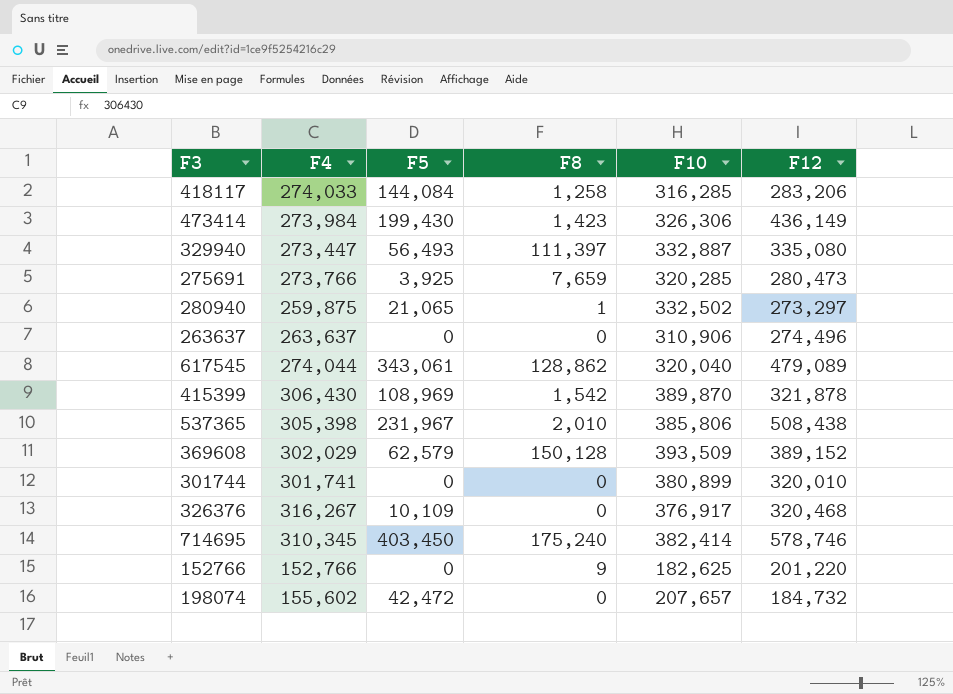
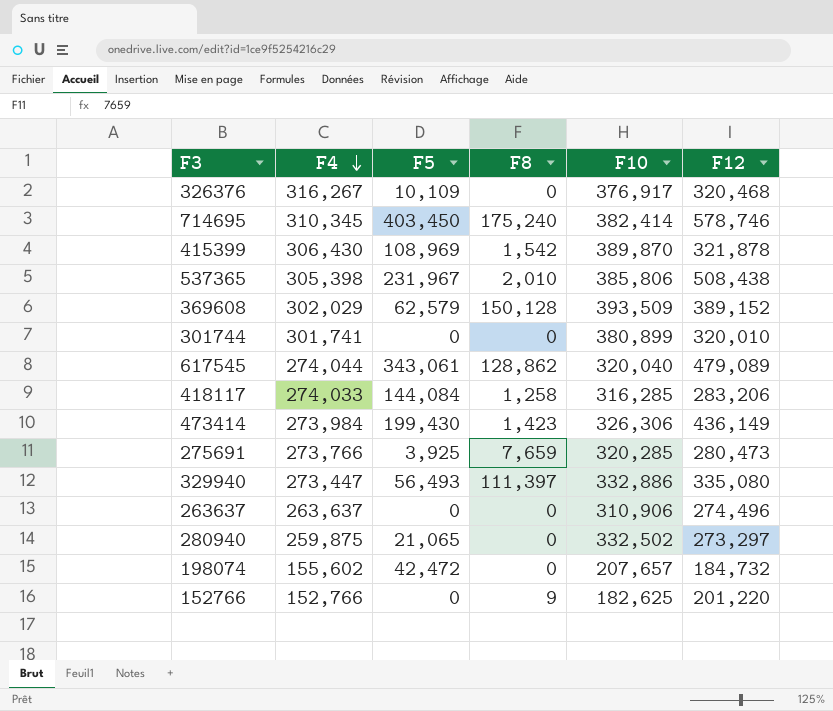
row order: none -> F4 descending
329940 | F10: 332,887 -> 332,886
280940 | F8: 1 -> 0

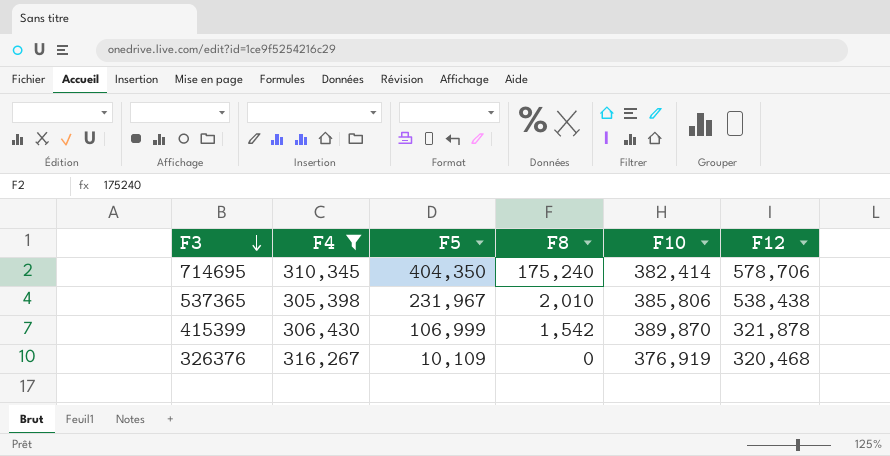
filter: none -> F4 >= 305,398
row order: F4 descending -> F3 descending
714695 | F5: 403,450 -> 404,350
714695 | F12: 578,746 -> 578,706
537365 | F12: 508,438 -> 538,438
415399 | F5: 108,969 -> 106,999
326376 | F10: 376,917 -> 376,919

